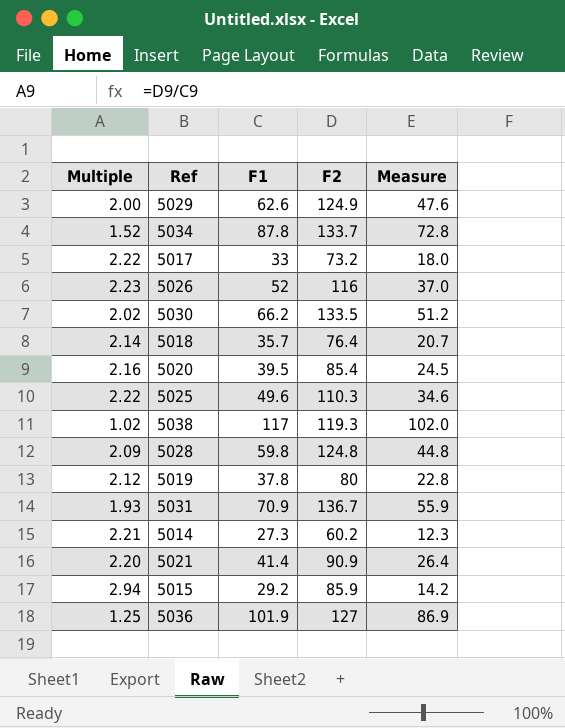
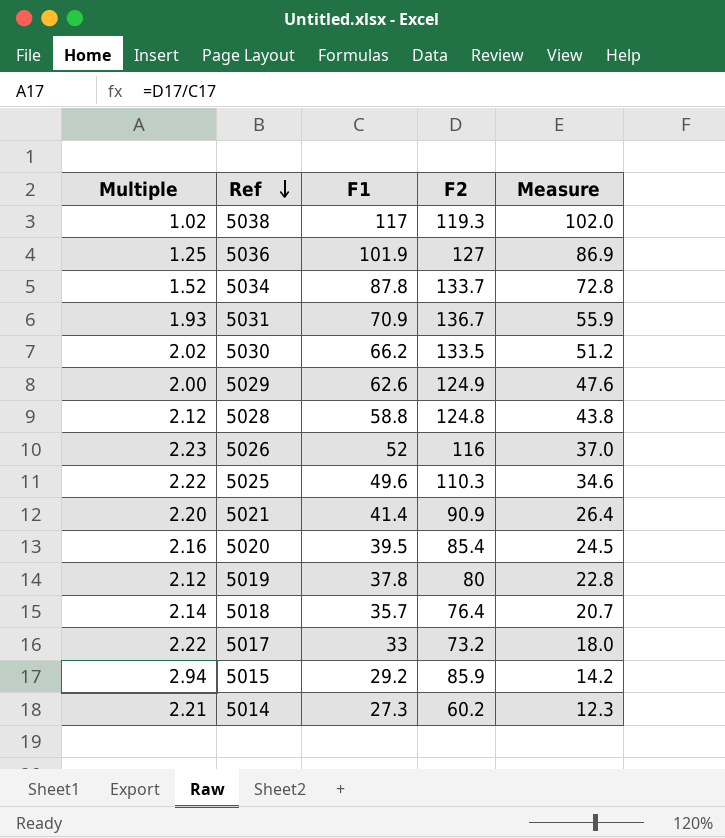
row order: none -> Ref descending
5028 | Multiple: 2.09 -> 2.12
5028 | F1: 59.8 -> 58.8
5028 | Measure: 44.8 -> 43.8

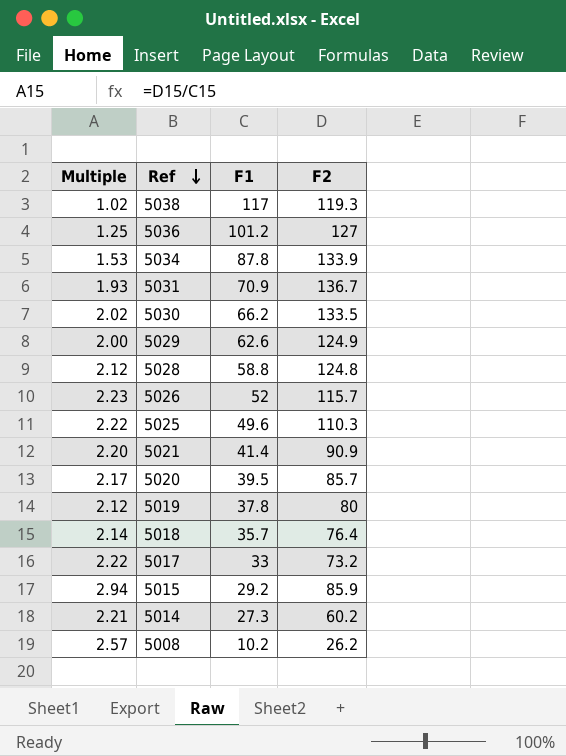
column Measure | formula: [F1] - 15 -> none
5036 | F1: 101.9 -> 101.2
5034 | Multiple: 1.52 -> 1.53
5034 | F2: 133.7 -> 133.9
5026 | F2: 116 -> 115.7
5020 | Multiple: 2.16 -> 2.17
5020 | F2: 85.4 -> 85.7
row 5008: none -> 2.57 | 10.2 | 26.2

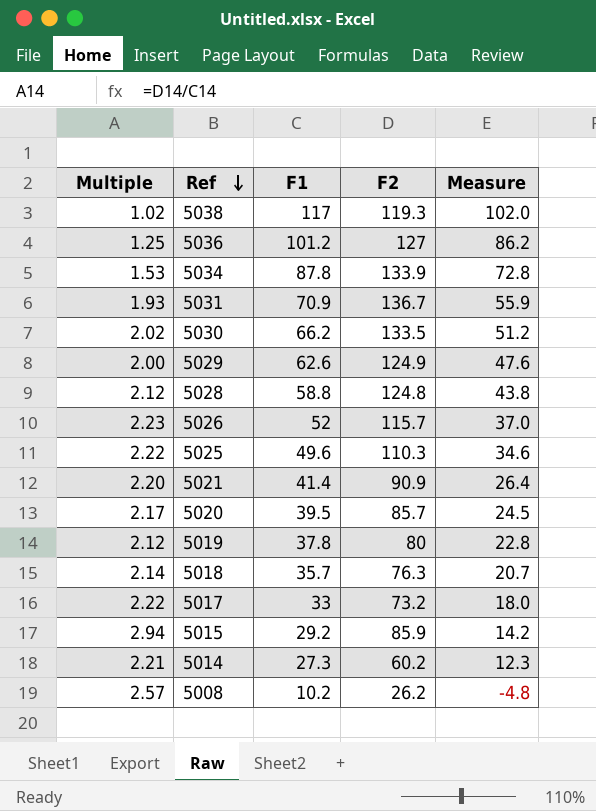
column Measure | formula: none -> [F1] - 15
5018 | F2: 76.4 -> 76.3

